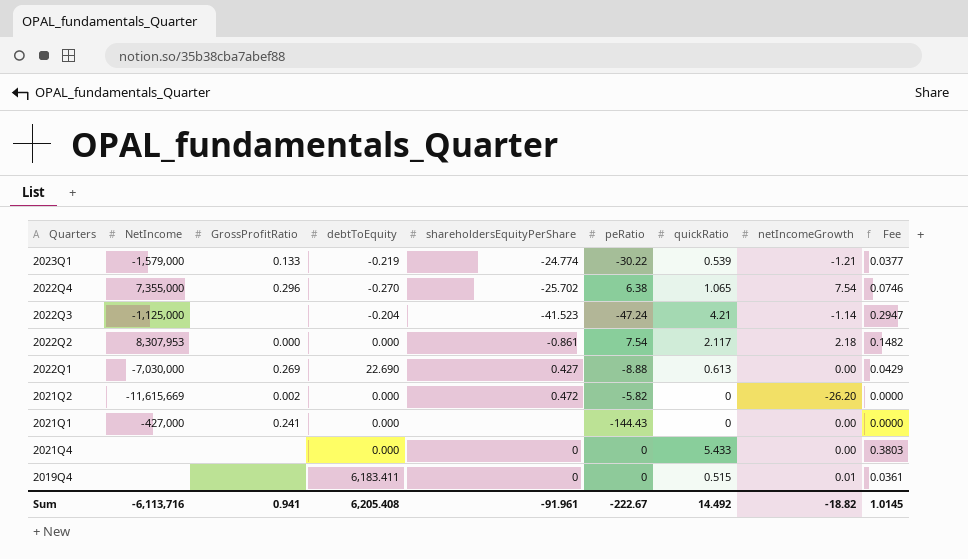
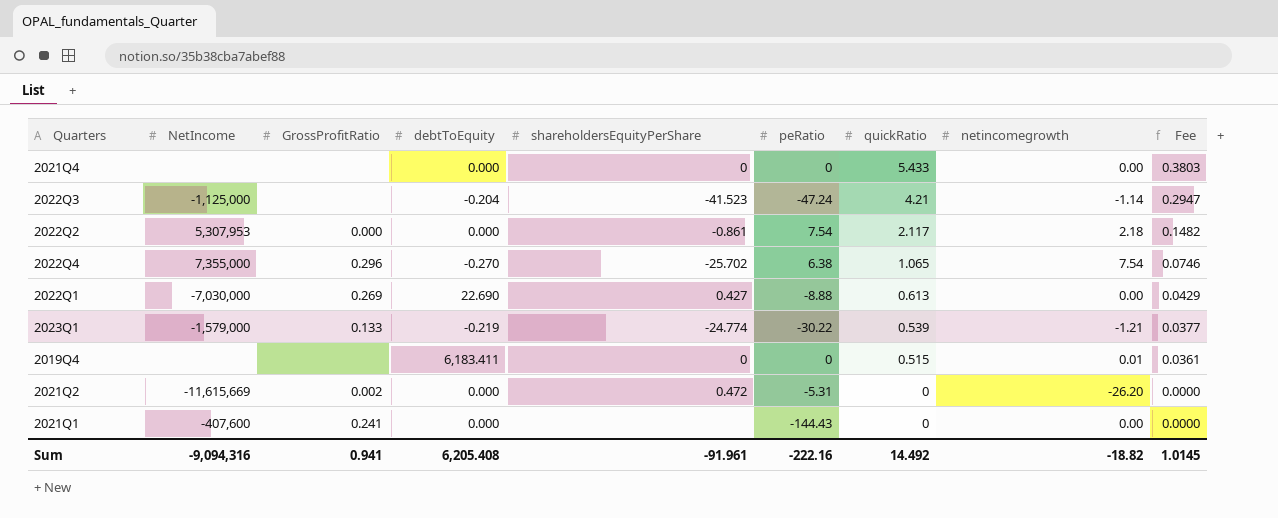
row order: none -> quickRatio descending
column name: netIncomeGrowth -> netincomegrowth
2022Q2 | NetIncome: 8,307,953 -> 5,307,953
2021Q2 | peRatio: -5.82 -> -5.31
2021Q1 | NetIncome: -427,000 -> -407,600
Sum | NetIncome: -6,113,716 -> -9,094,316
Sum | peRatio: -222.67 -> -222.16

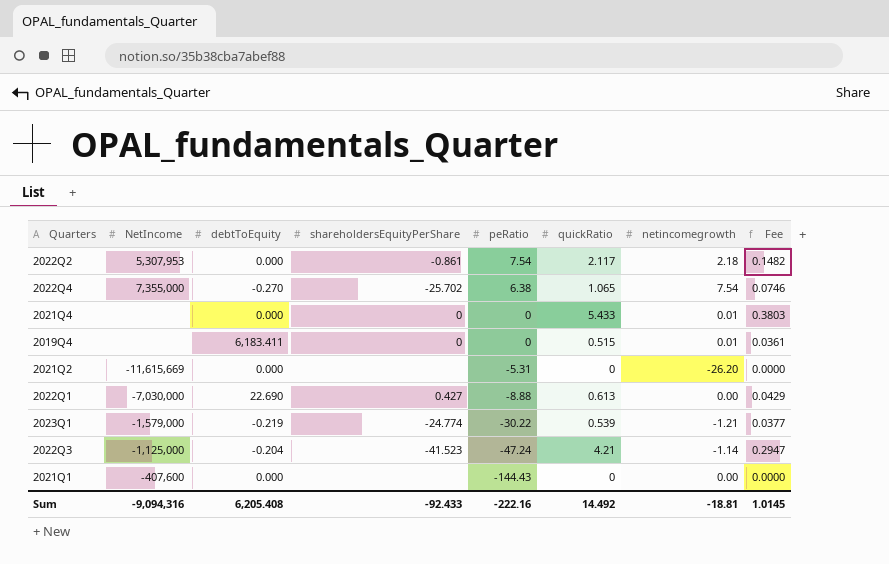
row order: quickRatio descending -> peRatio descending
column GrossProfitRatio | position: 3 -> none
2021Q4 | netincomegrowth: 0.00 -> 0.01
2021Q2 | shareholdersEquityPerShare: 0.472 -> none
Sum | shareholdersEquityPerShare: -91.961 -> -92.433
Sum | netincomegrowth: -18.82 -> -18.81

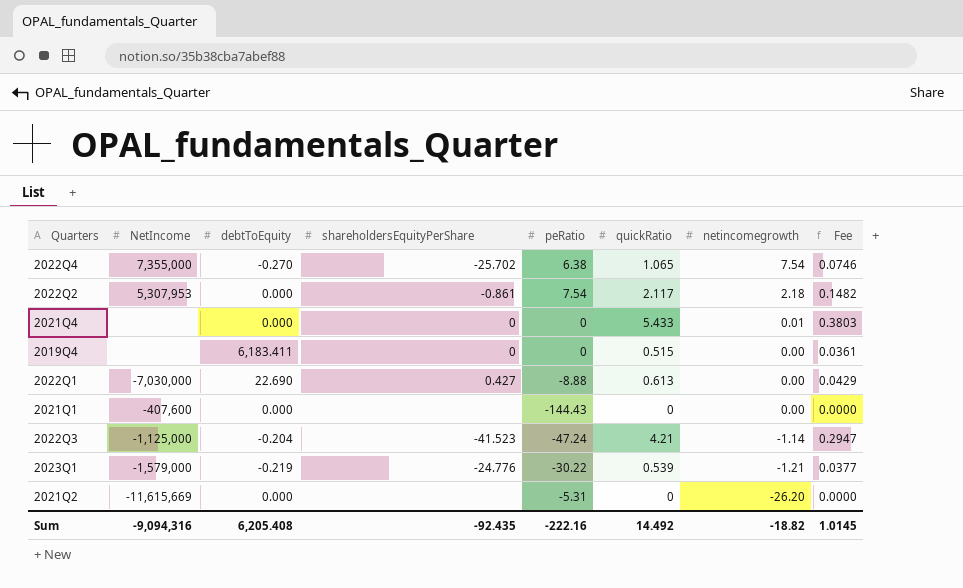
row order: peRatio descending -> netincomegrowth descending
2019Q4 | netincomegrowth: 0.01 -> 0.00
2023Q1 | shareholdersEquityPerShare: -24.774 -> -24.776
Sum | shareholdersEquityPerShare: -92.433 -> -92.435
Sum | netincomegrowth: -18.81 -> -18.82

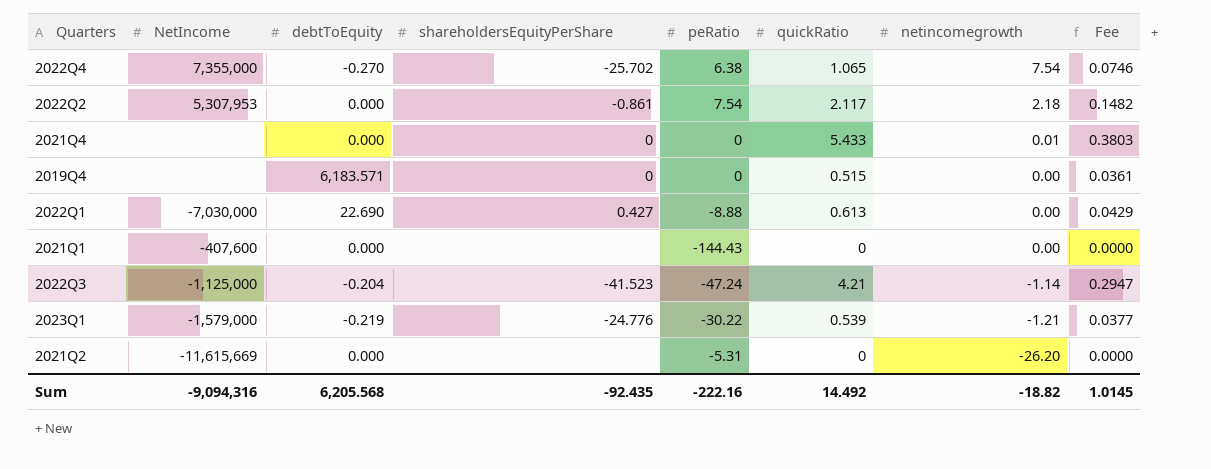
2019Q4 | debtToEquity: 6,183.411 -> 6,183.571
Sum | debtToEquity: 6,205.408 -> 6,205.568

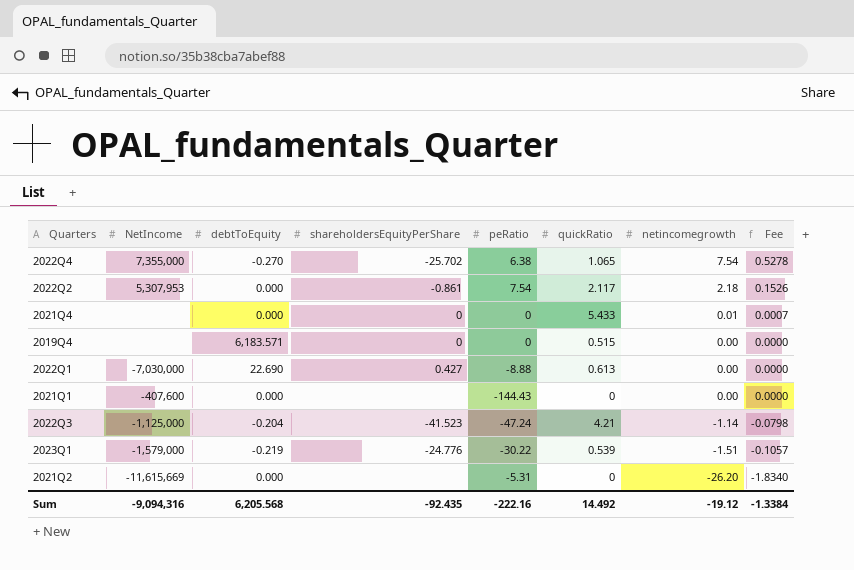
column Fee | formula: [quickRatio] * 0.07 -> [netincomegrowth] * 0.07
2023Q1 | netincomegrowth: -1.21 -> -1.51
Sum | netincomegrowth: -18.82 -> -19.12
Sum | Fee: 1.0145 -> -1.3384

